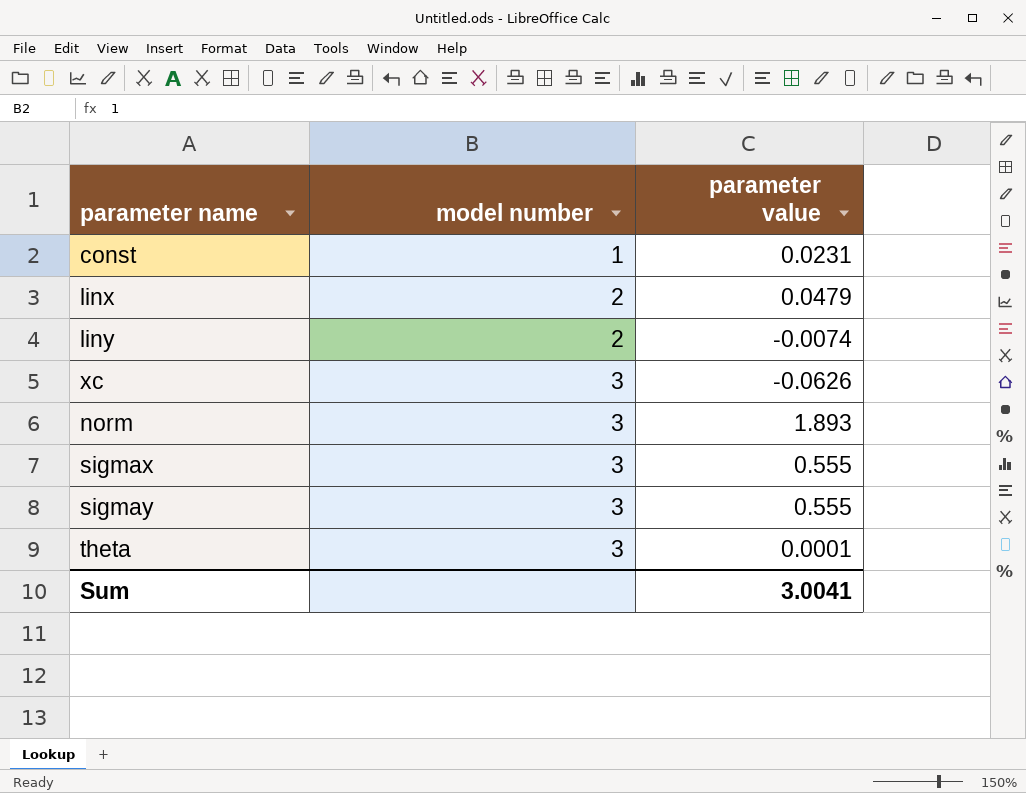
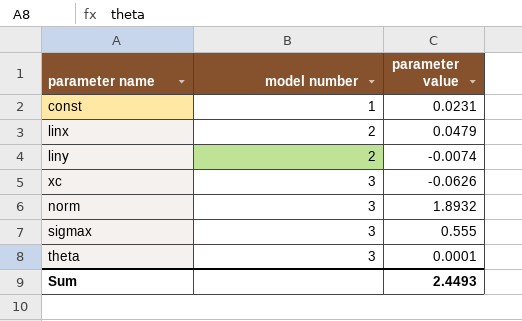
row sigmay: 3 | 0.555 -> none
norm | parameter value: 1.893 -> 1.8932
Sum | parameter value: 3.0041 -> 2.4493

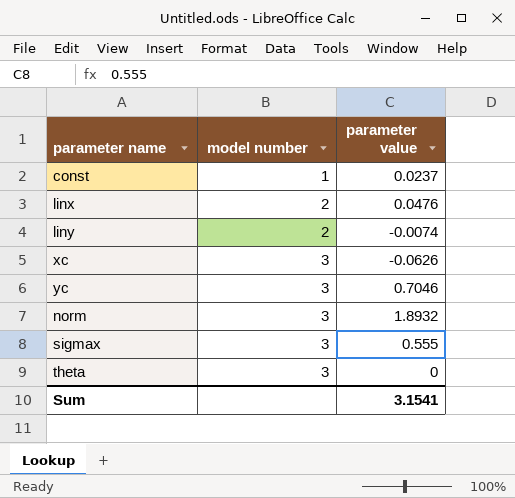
const | parameter value: 0.0231 -> 0.0237
linx | parameter value: 0.0479 -> 0.0476
row yc: none -> 3 | 0.7046
theta | parameter value: 0.0001 -> 0
Sum | parameter value: 2.4493 -> 3.1541

